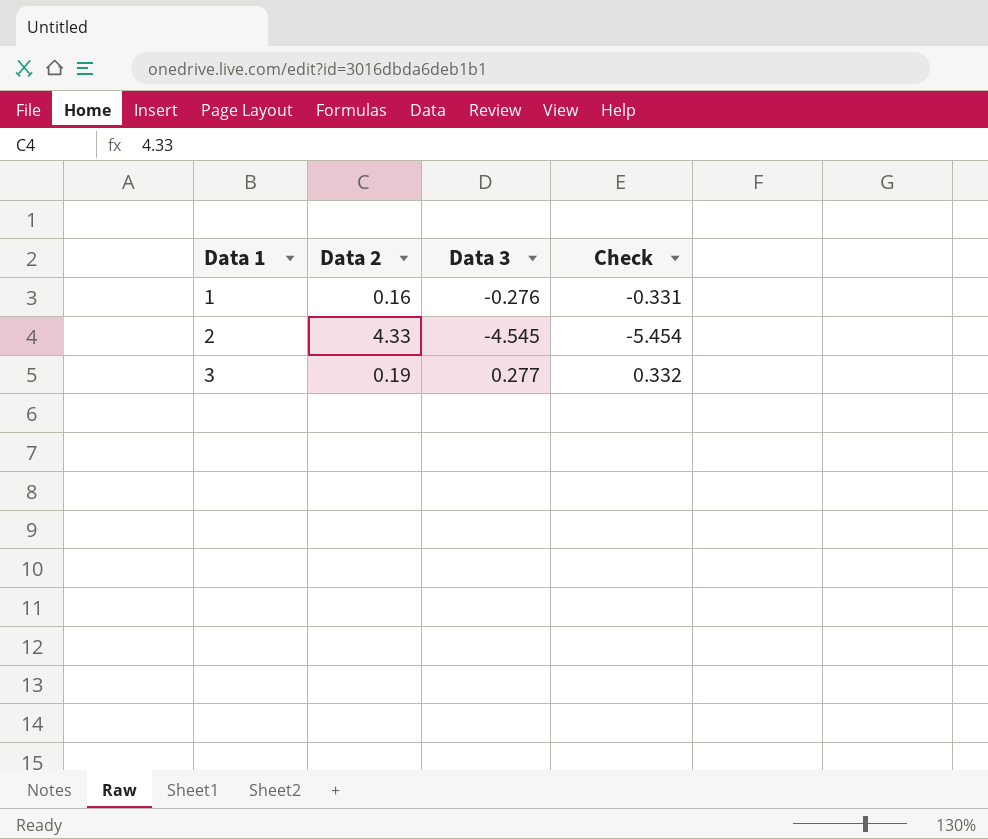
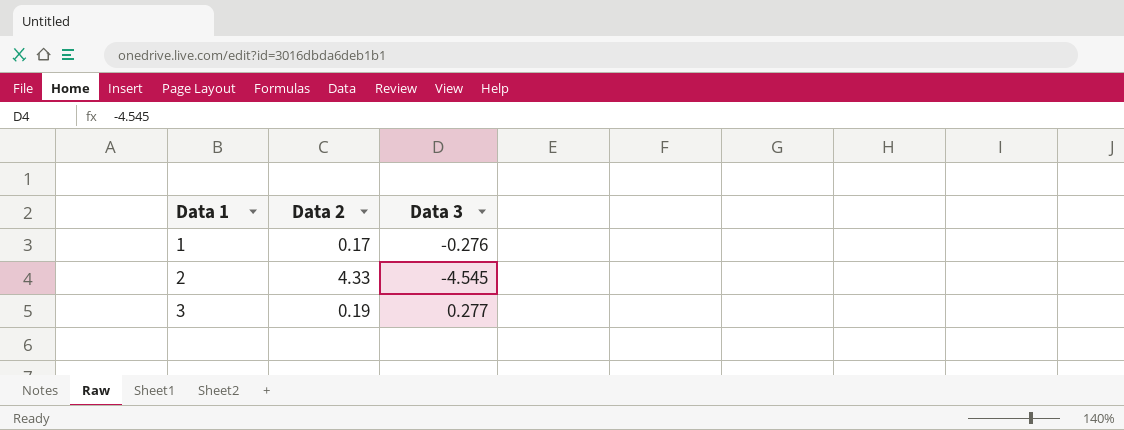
column Check | formula: [Data 3] * 1.2 -> none
1 | Data 2: 0.16 -> 0.17

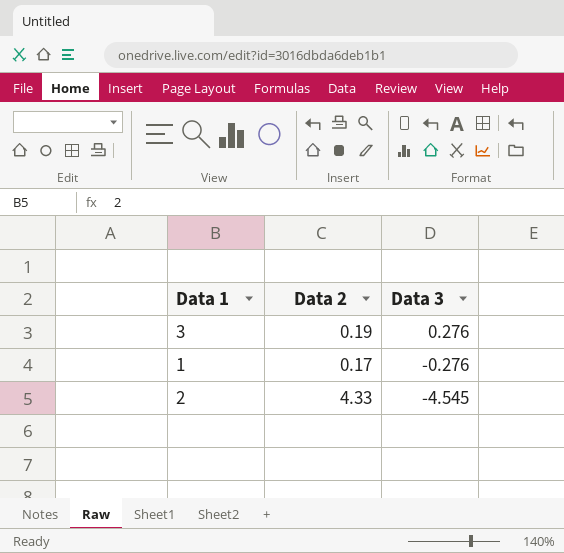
row order: Data 1 ascending -> Data 3 descending
3 | Data 3: 0.277 -> 0.276

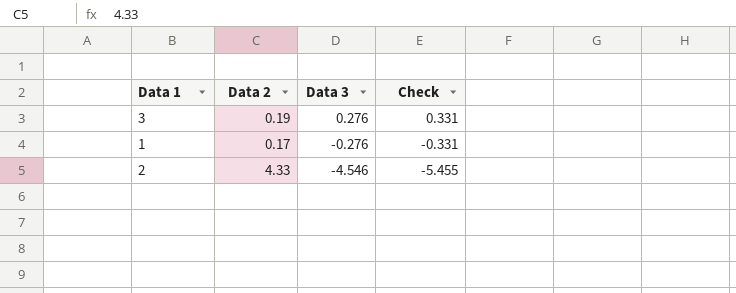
column Check | formula: none -> [Data 3] * 1.2
2 | Data 3: -4.545 -> -4.546

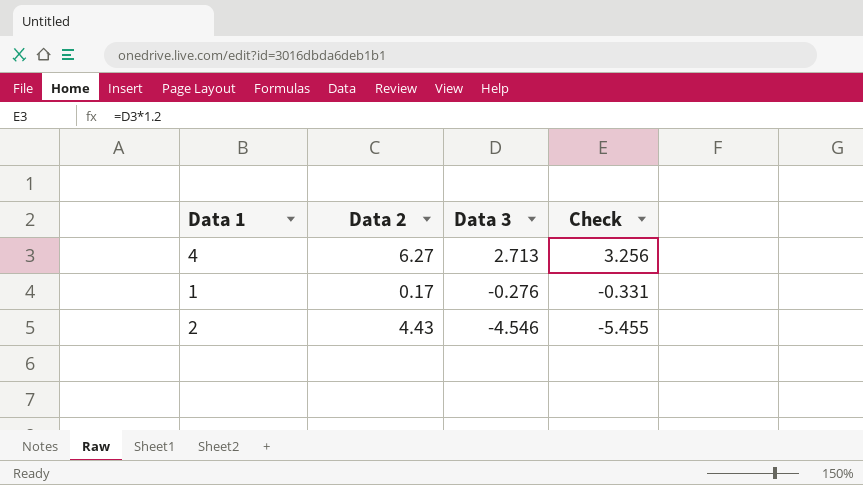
row 3: 0.19 | 0.276 | 0.331 -> none
row 4: none -> 6.27 | 2.713 | 3.256
2 | Data 2: 4.33 -> 4.43

